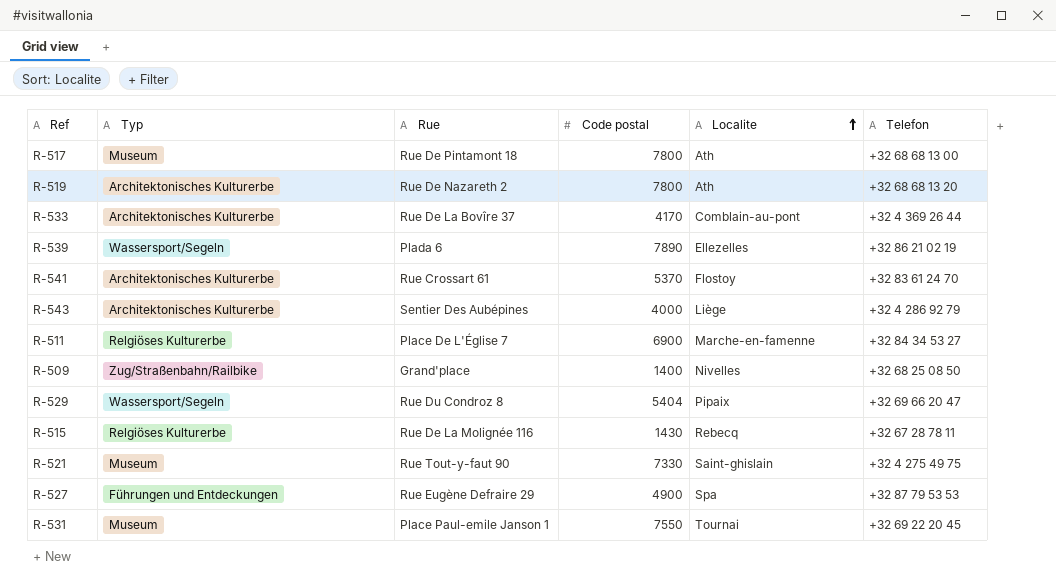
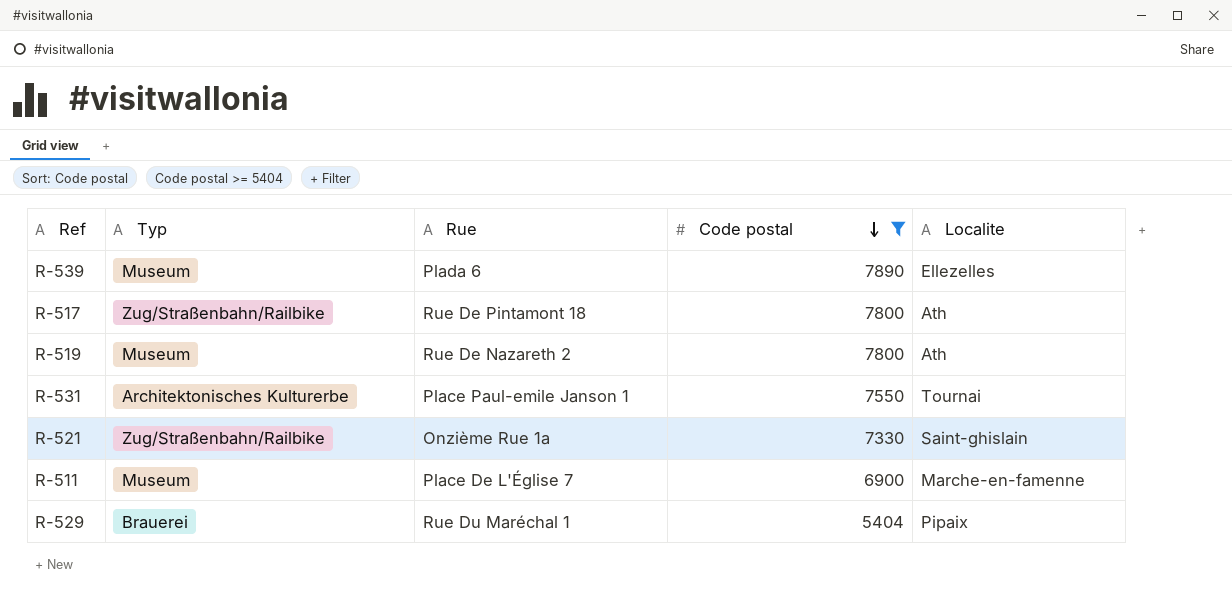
filter: none -> Code postal >= 5404
row order: Localite ascending -> Code postal descending
column Telefon | position: 6 -> none
R-539 | Typ: Wassersport/Segeln -> Museum
R-517 | Typ: Museum -> Zug/Straßenbahn/Railbike
R-519 | Typ: Architektonisches Kulturerbe -> Museum
R-531 | Typ: Museum -> Architektonisches Kulturerbe
R-521 | Typ: Museum -> Zug/Straßenbahn/Railbike
R-521 | Rue: Rue Tout-y-faut 90 -> Onzième Rue 1a
R-511 | Typ: Relgiöses Kulturerbe -> Museum
R-529 | Typ: Wassersport/Segeln -> Brauerei
R-529 | Rue: Rue Du Condroz 8 -> Rue Du Maréchal 1

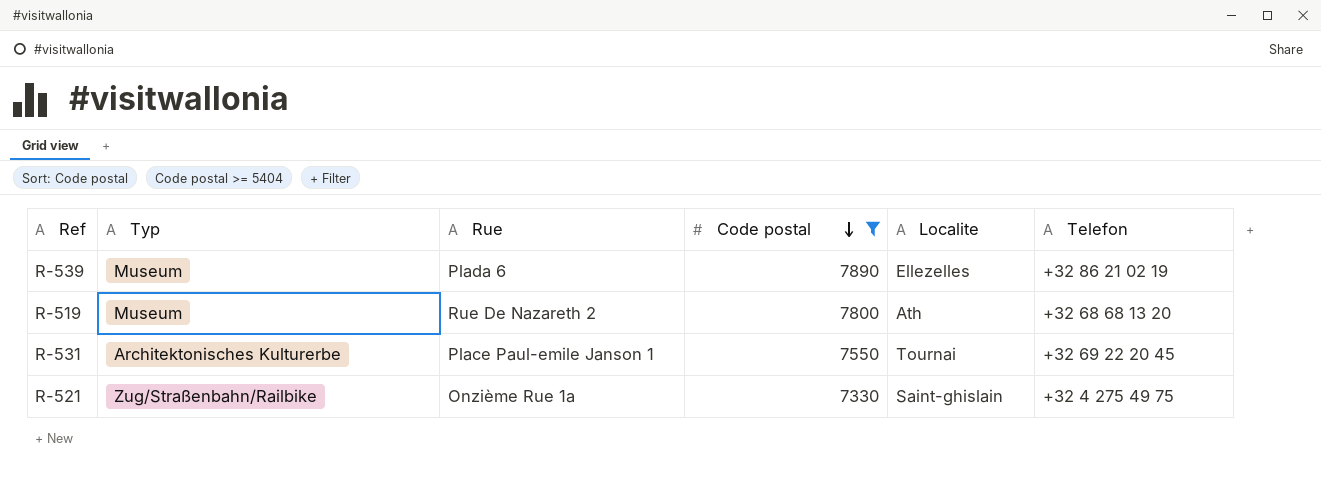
column Telefon | position: none -> 6
row R-517: Zug/Straßenbahn/Railbike | Rue De Pintamont 18 | 7800 | Ath -> none
row R-511: Museum | Place De L'Église 7 | 6900 | Marche-en-famenne -> none
row R-529: Brauerei | Rue Du Maréchal 1 | 5404 | Pipaix -> none

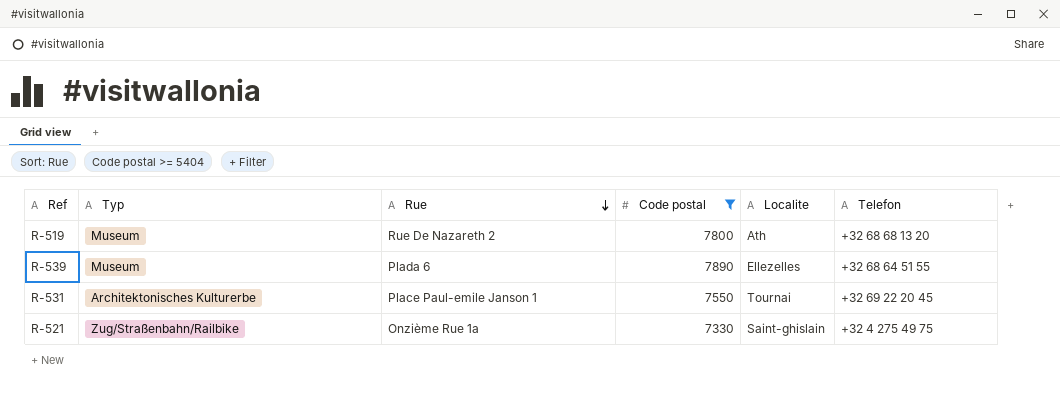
row order: Code postal descending -> Rue descending
R-539 | Telefon: +32 86 21 02 19 -> +32 68 64 51 55

